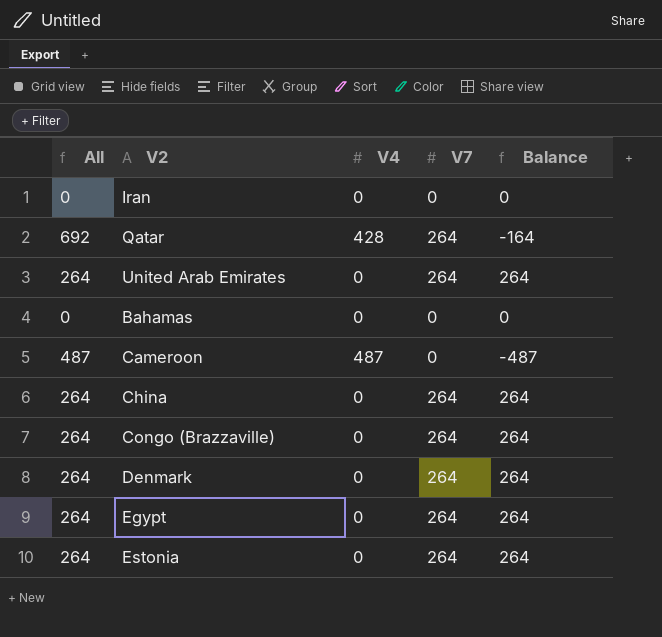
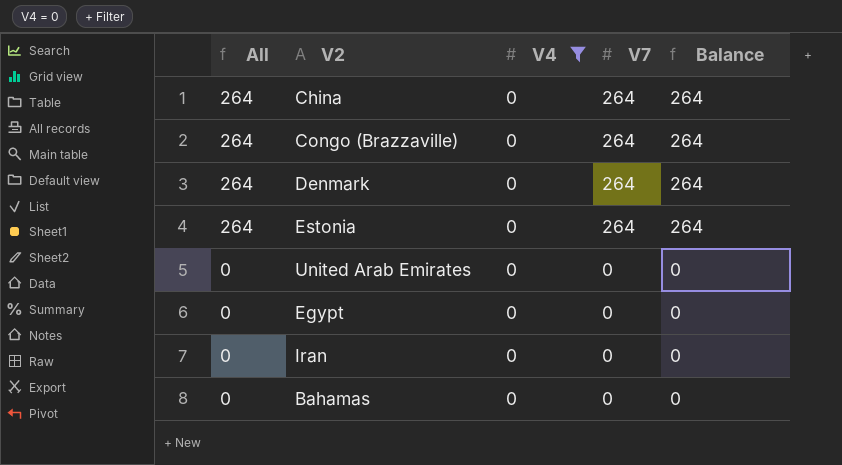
filter: none -> V4 = 0
row order: none -> All descending
United Arab Emirates | All: 264 -> 0
United Arab Emirates | V7: 264 -> 0
United Arab Emirates | Balance: 264 -> 0
Egypt | All: 264 -> 0
Egypt | V7: 264 -> 0
Egypt | Balance: 264 -> 0

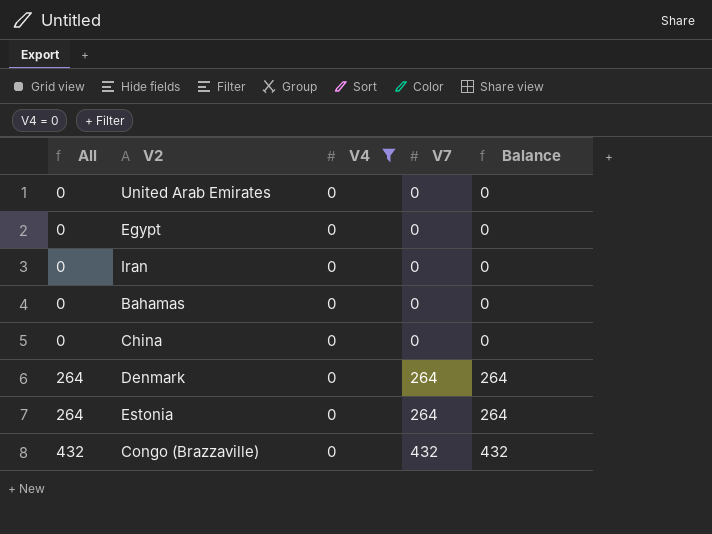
row order: All descending -> All ascending
China | All: 264 -> 0
China | V7: 264 -> 0
China | Balance: 264 -> 0
Congo (Brazzaville) | All: 264 -> 432
Congo (Brazzaville) | V7: 264 -> 432
Congo (Brazzaville) | Balance: 264 -> 432

